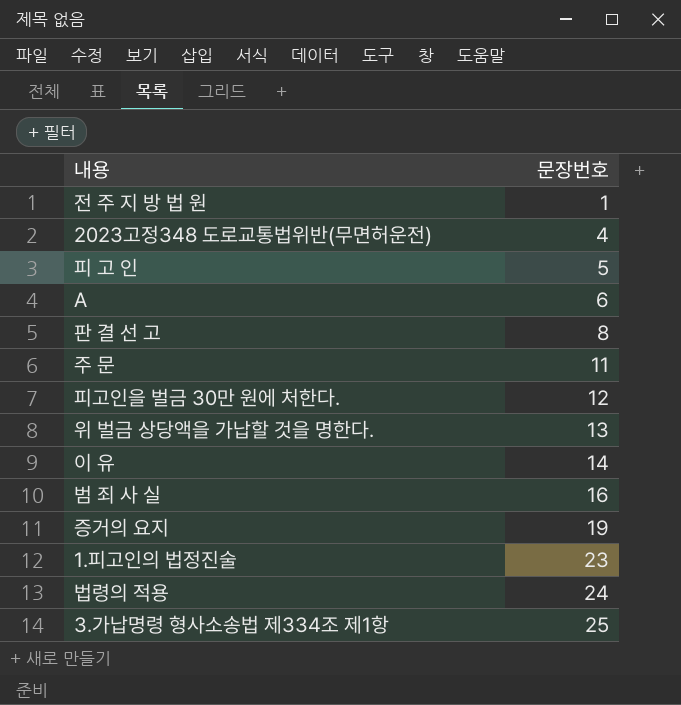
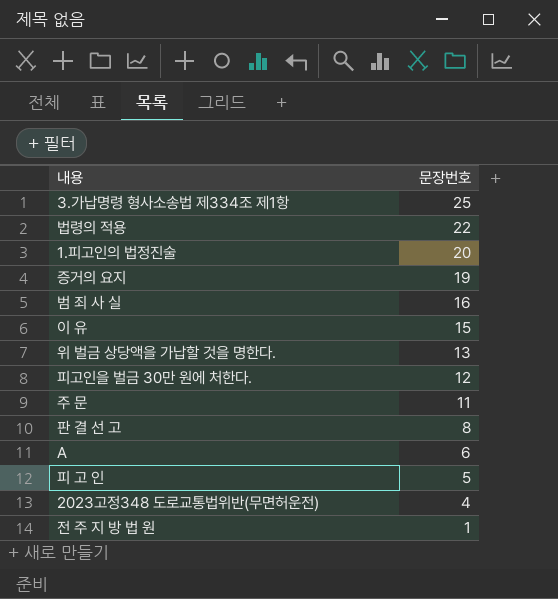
row order: 문장번호 ascending -> 문장번호 descending
법령의 적용 | 문장번호: 24 -> 22
1.피고인의 법정진술 | 문장번호: 23 -> 20
이 유 | 문장번호: 14 -> 15

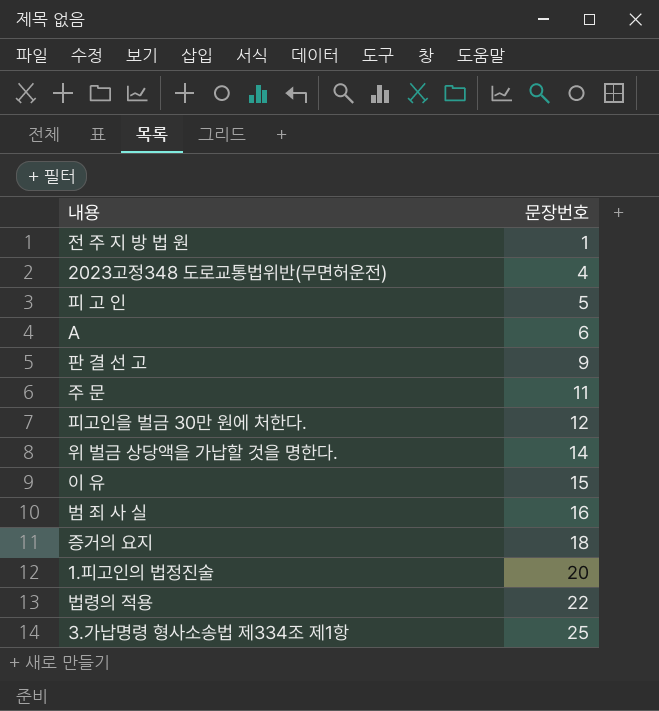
row order: 문장번호 descending -> 문장번호 ascending
판 결 선 고 | 문장번호: 8 -> 9
위 벌금 상당액을 가납할 것을 명한다. | 문장번호: 13 -> 14
증거의 요지 | 문장번호: 19 -> 18

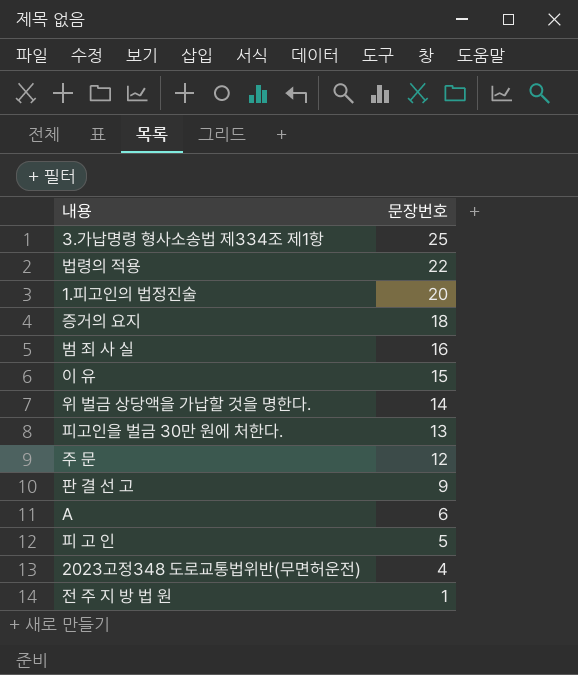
row order: 문장번호 ascending -> 문장번호 descending
피고인을 벌금 30만 원에 처한다. | 문장번호: 12 -> 13
주 문 | 문장번호: 11 -> 12

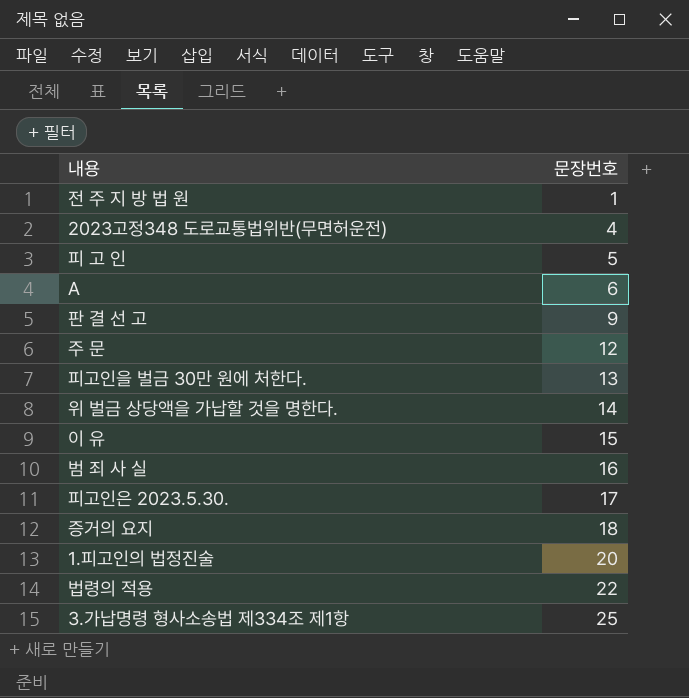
row order: 문장번호 descending -> 문장번호 ascending
row 피고인은 2023.5.30.: none -> 17

